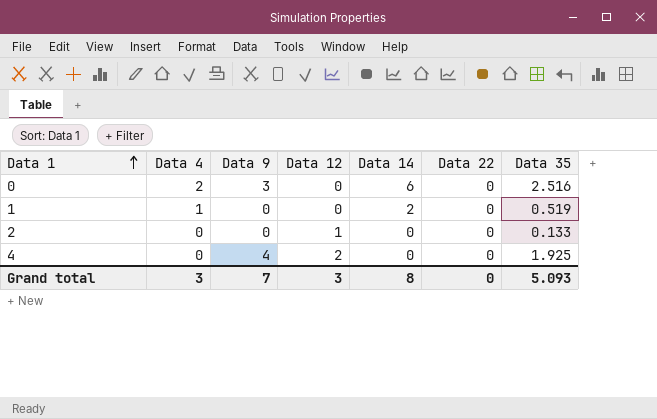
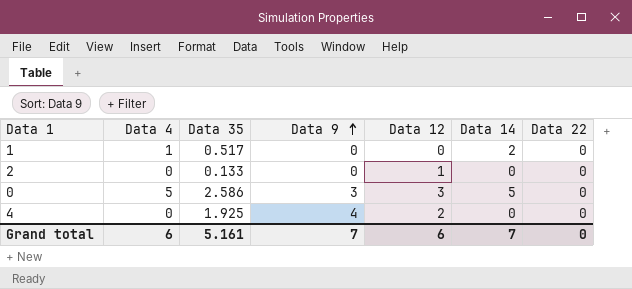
row order: Data 1 ascending -> Data 9 ascending
column Data 35 | position: 7 -> 3
1 | Data 35: 0.519 -> 0.517
0 | Data 4: 2 -> 5
0 | Data 35: 2.516 -> 2.586
0 | Data 12: 0 -> 3
0 | Data 14: 6 -> 5
Grand total | Data 4: 3 -> 6
Grand total | Data 35: 5.093 -> 5.161
Grand total | Data 12: 3 -> 6
Grand total | Data 14: 8 -> 7

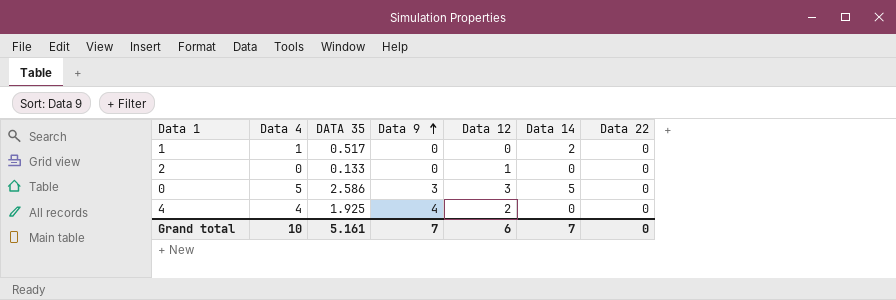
column name: Data 35 -> DATA 35
4 | Data 4: 0 -> 4
Grand total | Data 4: 6 -> 10

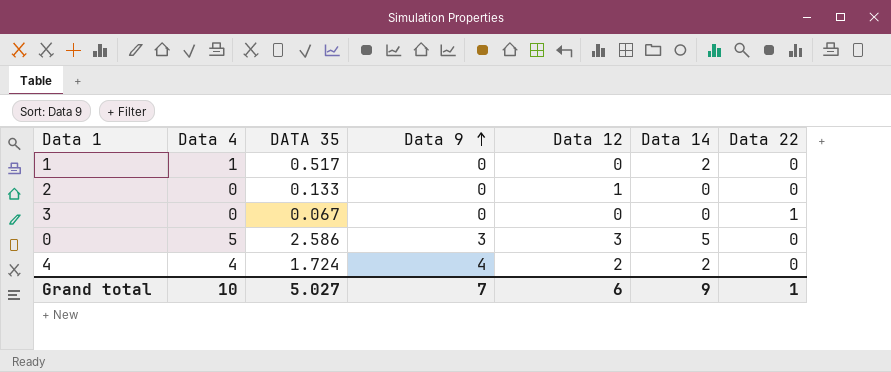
row 3: none -> 0 | 0.067 | 0 | 0 | 0 | 1
4 | DATA 35: 1.925 -> 1.724
4 | Data 14: 0 -> 2
Grand total | DATA 35: 5.161 -> 5.027
Grand total | Data 14: 7 -> 9
Grand total | Data 22: 0 -> 1

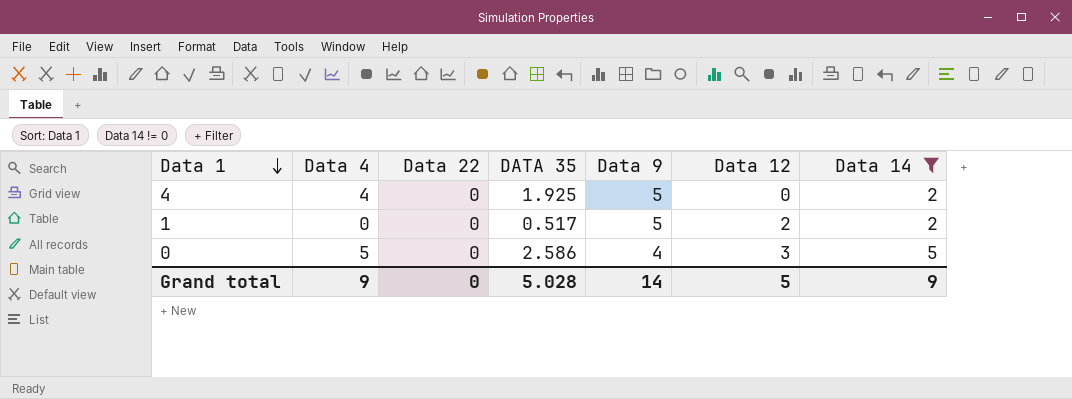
filter: none -> Data 14 != 0
row order: Data 9 ascending -> Data 1 descending
column Data 22 | position: 7 -> 3
4 | DATA 35: 1.724 -> 1.925
4 | Data 9: 4 -> 5
4 | Data 12: 2 -> 0
1 | Data 4: 1 -> 0
1 | Data 9: 0 -> 5
1 | Data 12: 0 -> 2
0 | Data 9: 3 -> 4
Grand total | Data 4: 10 -> 9
Grand total | Data 22: 1 -> 0
Grand total | DATA 35: 5.027 -> 5.028
Grand total | Data 9: 7 -> 14
Grand total | Data 12: 6 -> 5

